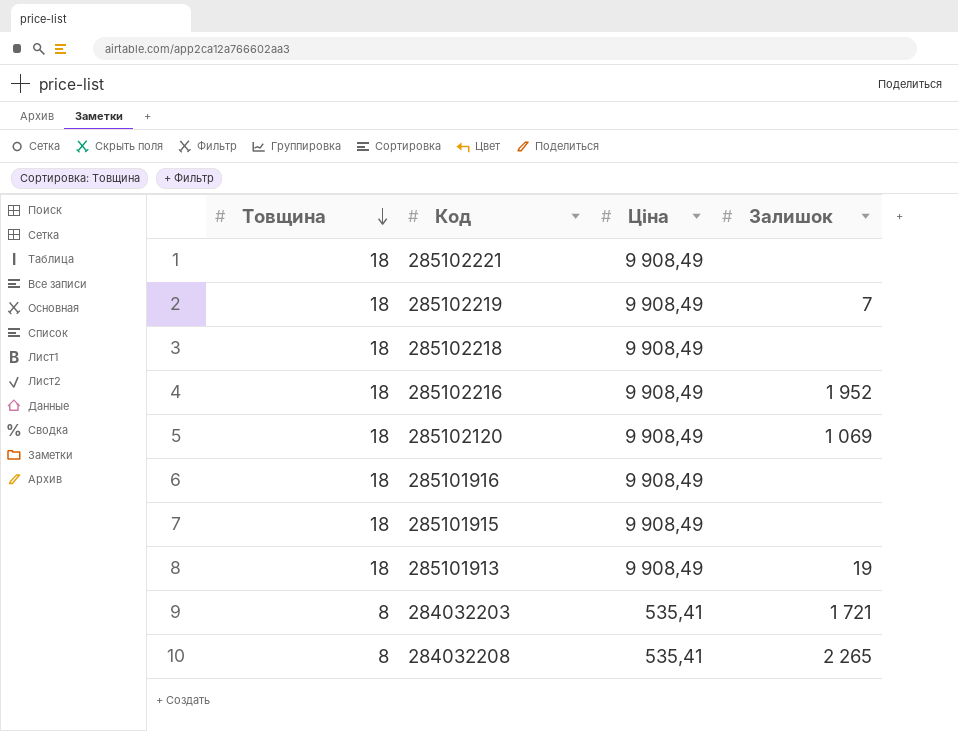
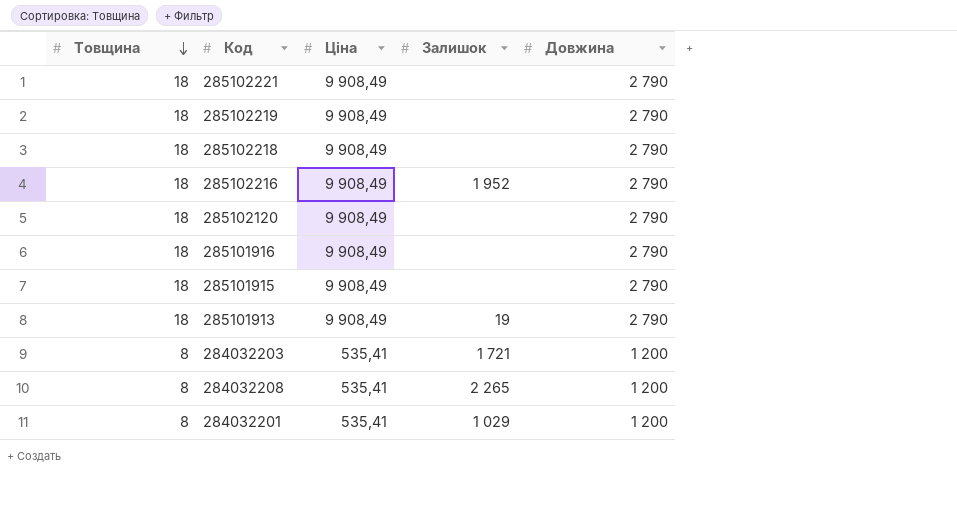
column Довжина | position: none -> 5
285102219 | Залишок: 7 -> none
285102120 | Залишок: 1 069 -> none
row 284032201: none -> 8 | 535,41 | 1 029 | 1 200

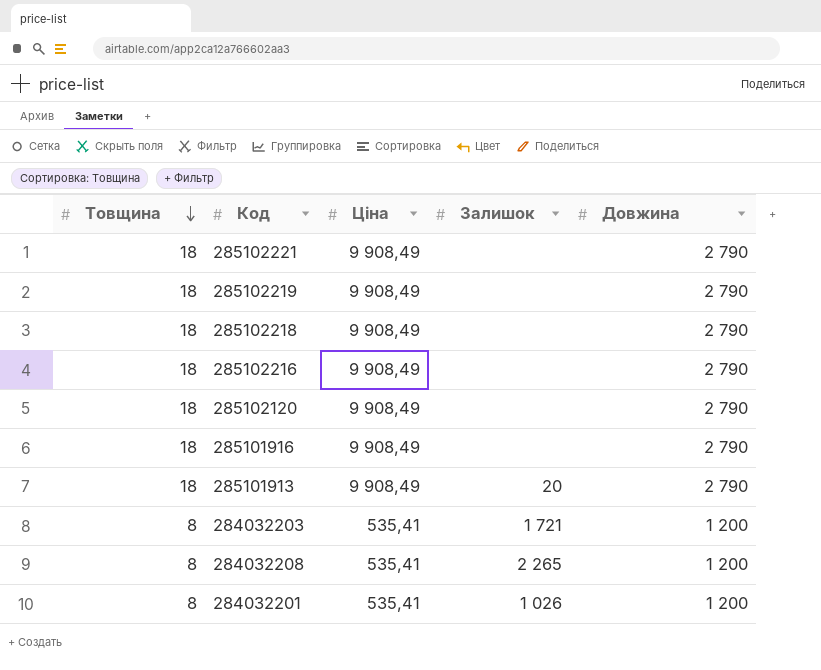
row 285101915: 18 | 9 908,49 | none | 2 790 -> none
285102216 | Залишок: 1 952 -> none
285101913 | Залишок: 19 -> 20
284032201 | Залишок: 1 029 -> 1 026

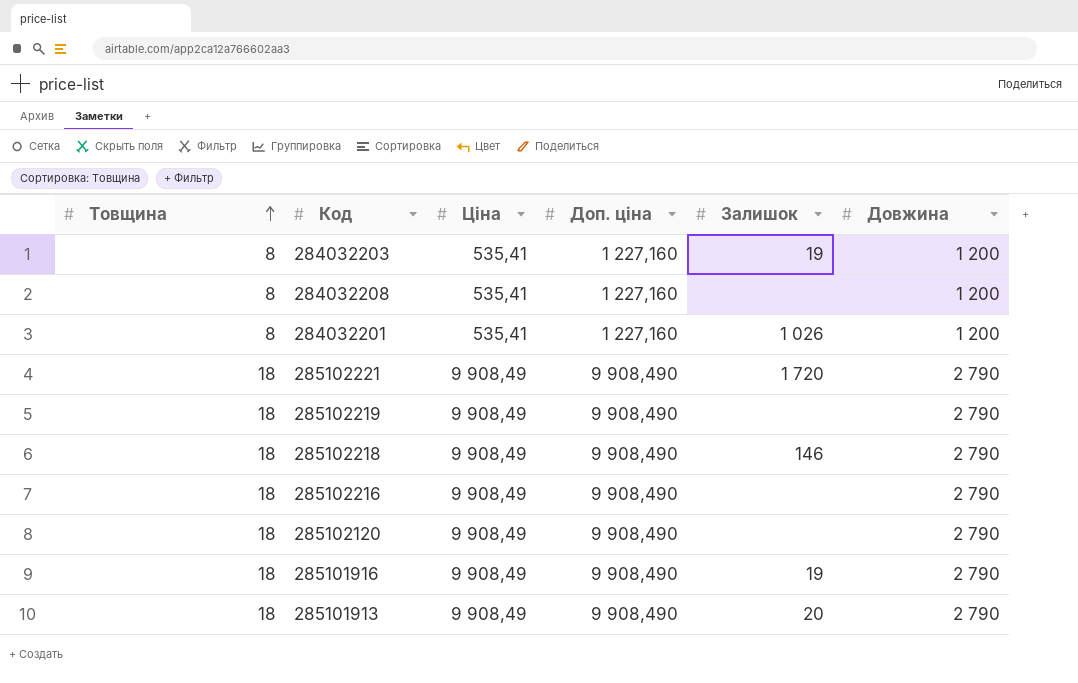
row order: Товщина descending -> Товщина ascending
column Доп. ціна | position: none -> 4
284032203 | Залишок: 1 721 -> 19
284032208 | Залишок: 2 265 -> none
285102221 | Залишок: none -> 1 720
285102218 | Залишок: none -> 146
285101916 | Залишок: none -> 19

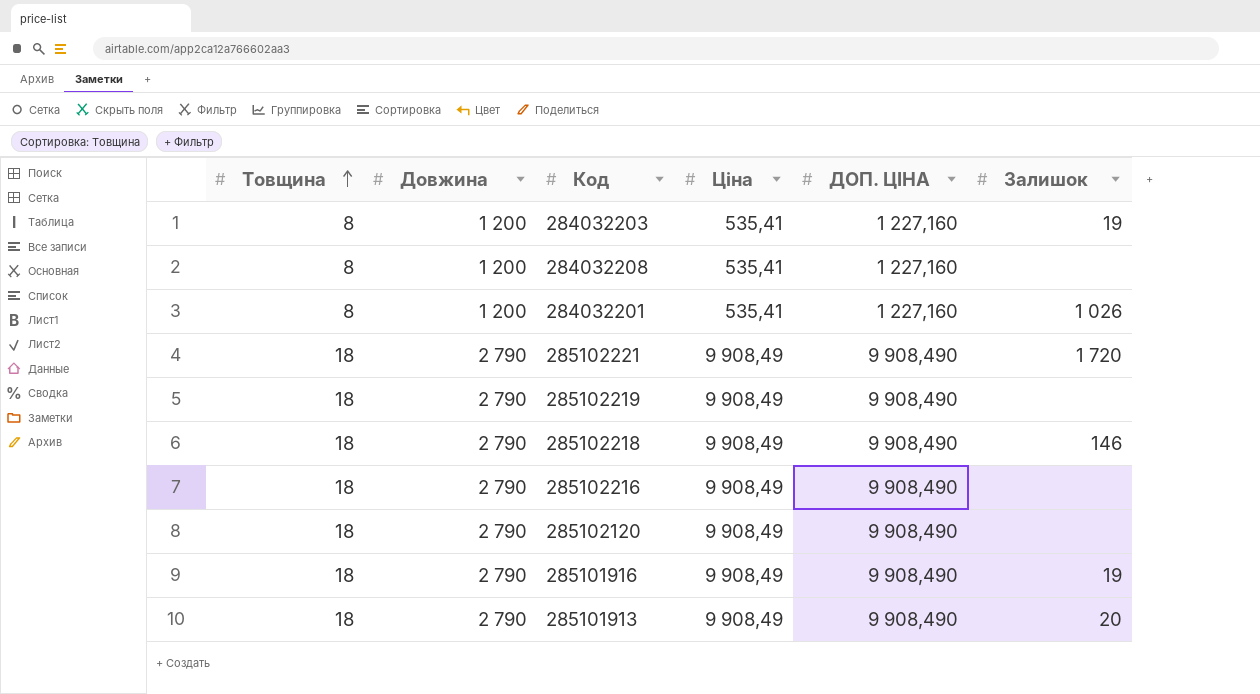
column Довжина | position: 6 -> 2
column name: Доп. ціна -> ДОП. ЦІНА

